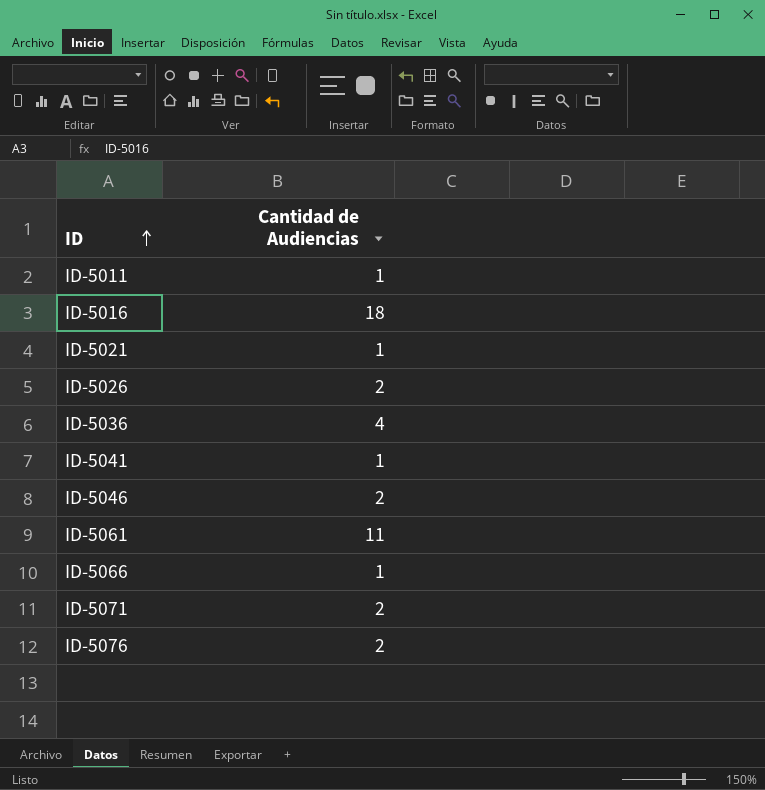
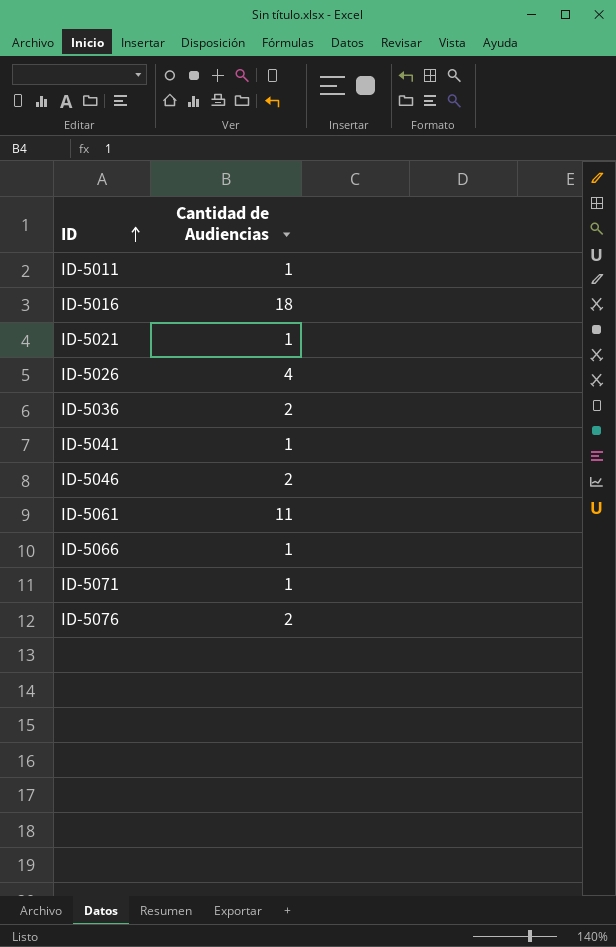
ID-5026 | Cantidad de Audiencias: 2 -> 4
ID-5036 | Cantidad de Audiencias: 4 -> 2
ID-5071 | Cantidad de Audiencias: 2 -> 1

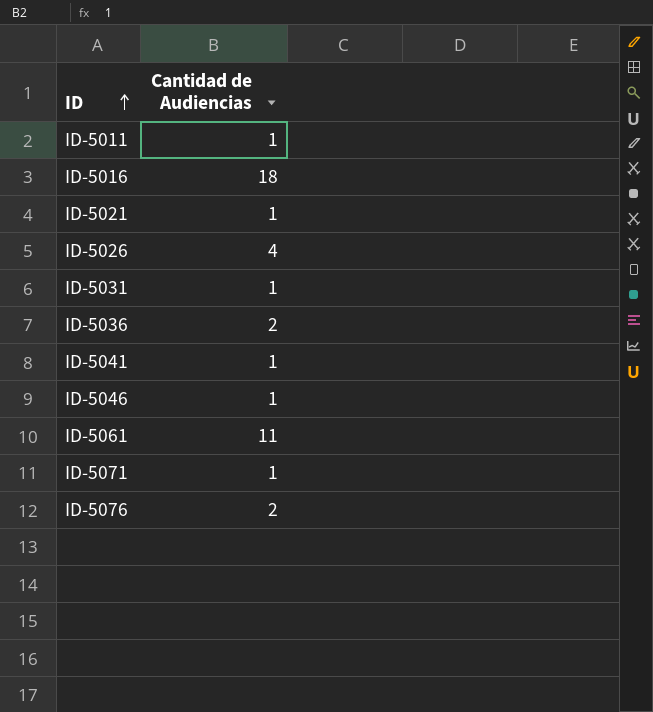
row ID-5066: 1 -> none
row ID-5031: none -> 1
ID-5046 | Cantidad de Audiencias: 2 -> 1

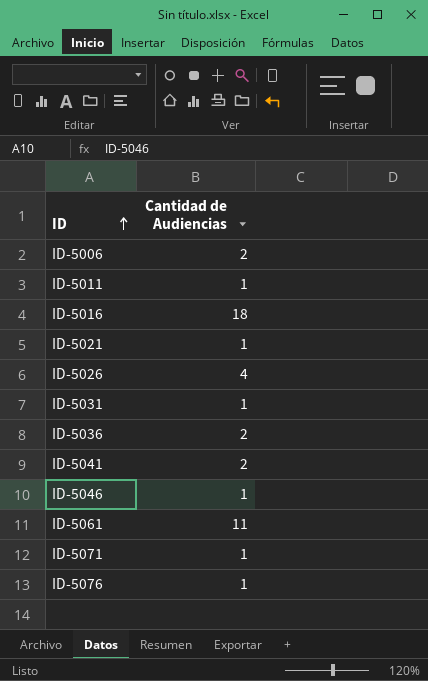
row ID-5006: none -> 2
ID-5041 | Cantidad de Audiencias: 1 -> 2
ID-5076 | Cantidad de Audiencias: 2 -> 1

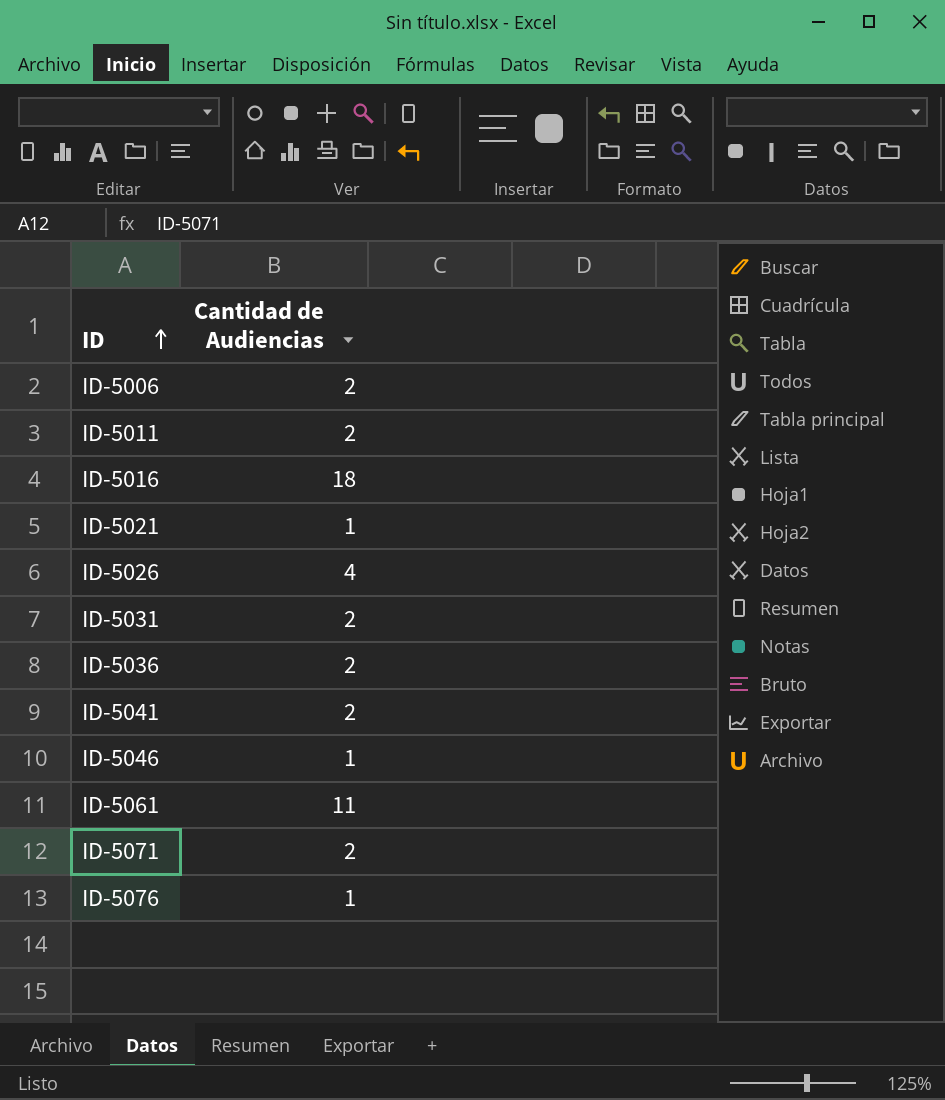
ID-5011 | Cantidad de Audiencias: 1 -> 2
ID-5031 | Cantidad de Audiencias: 1 -> 2
ID-5071 | Cantidad de Audiencias: 1 -> 2

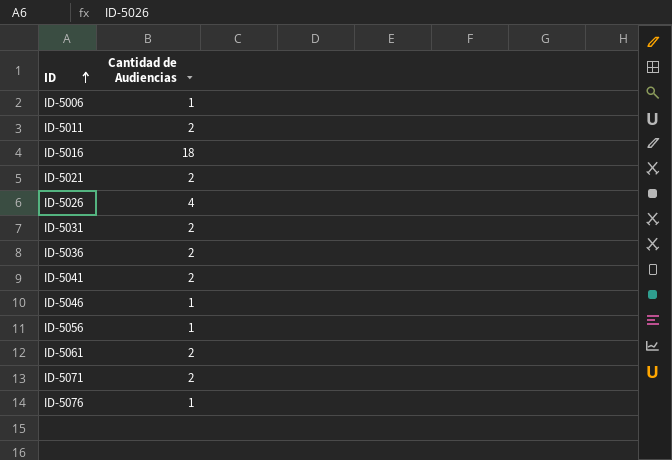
ID-5006 | Cantidad de Audiencias: 2 -> 1
ID-5021 | Cantidad de Audiencias: 1 -> 2
row ID-5056: none -> 1
ID-5061 | Cantidad de Audiencias: 11 -> 2

